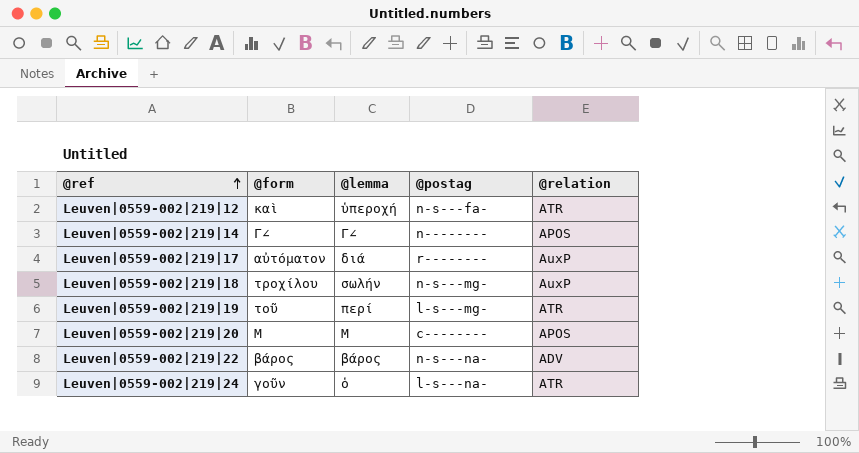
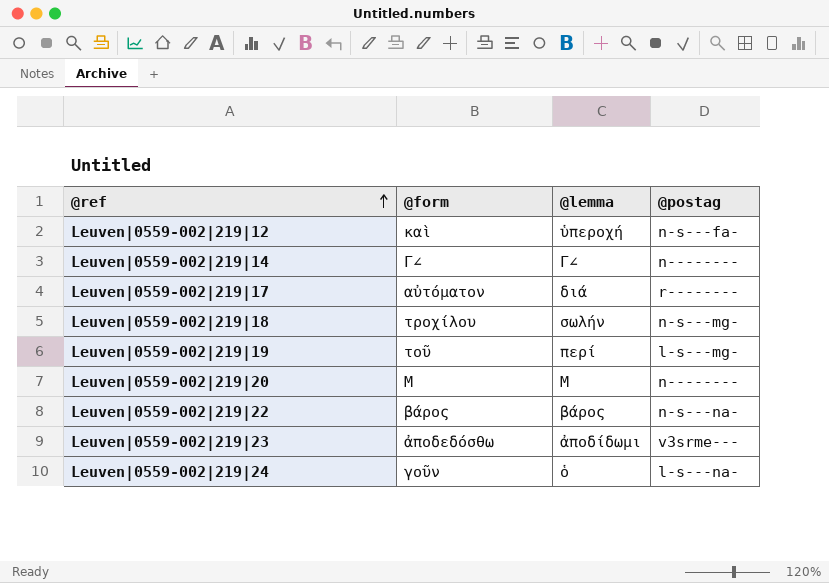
column @relation | position: 5 -> none
Leuven|0559-002|219|20 | @postag: c-------- -> n--------
row Leuven|0559-002|219|23: none -> ἀποδεδόσθω | ἀποδίδωμι | v3srme---

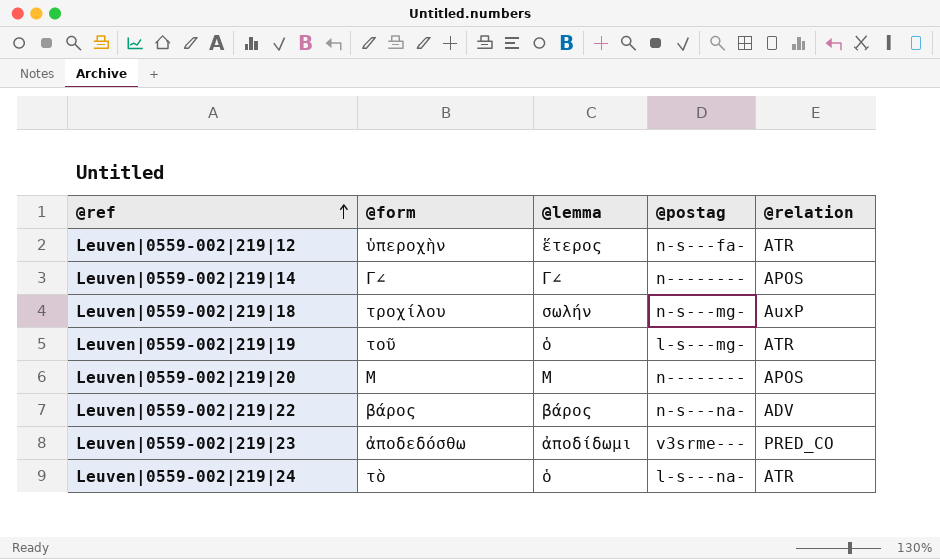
column @relation | position: none -> 5
row Leuven|0559-002|219|17: αὐτόματον | διά | r-------- -> none
Leuven|0559-002|219|12 | @form: καὶ -> ὑπεροχὴν
Leuven|0559-002|219|12 | @lemma: ὑπεροχή -> ἕτερος
Leuven|0559-002|219|19 | @lemma: περί -> ὁ
Leuven|0559-002|219|24 | @form: γοῦν -> τὸ

